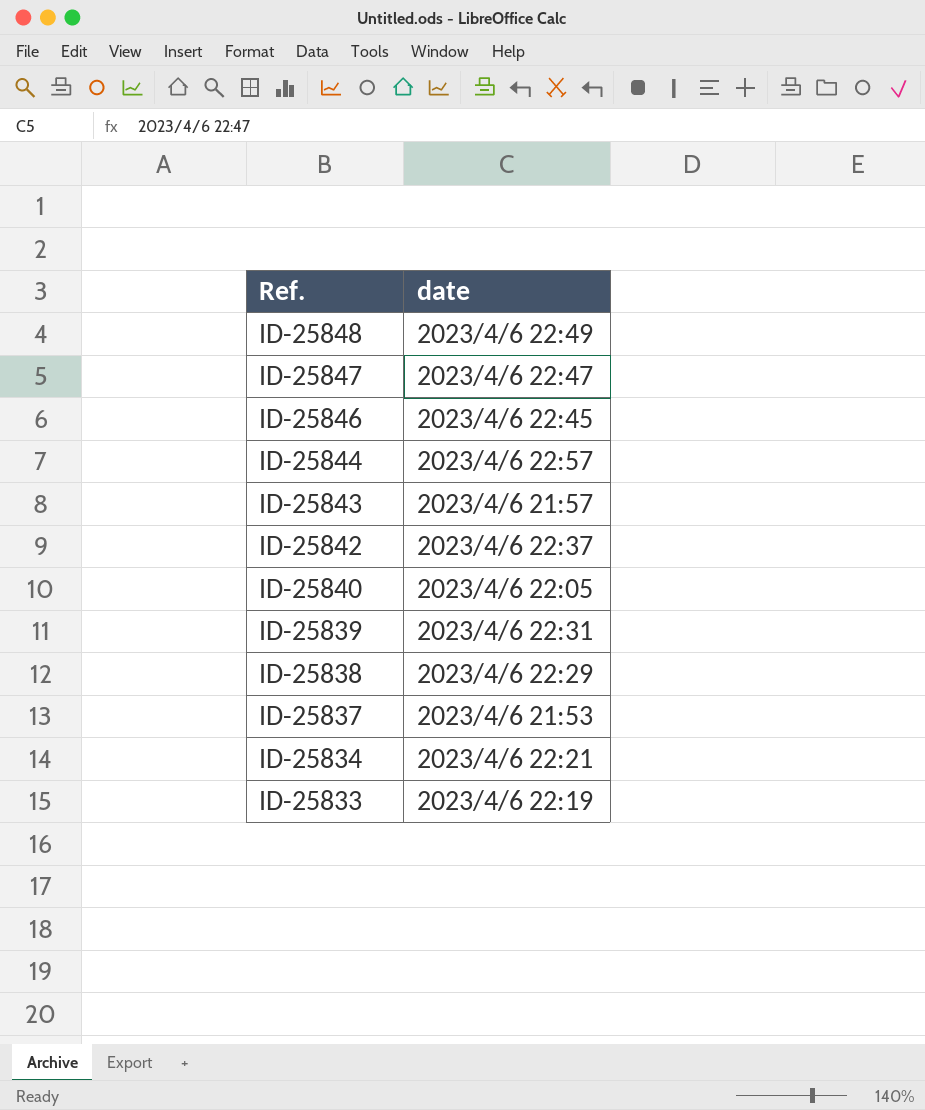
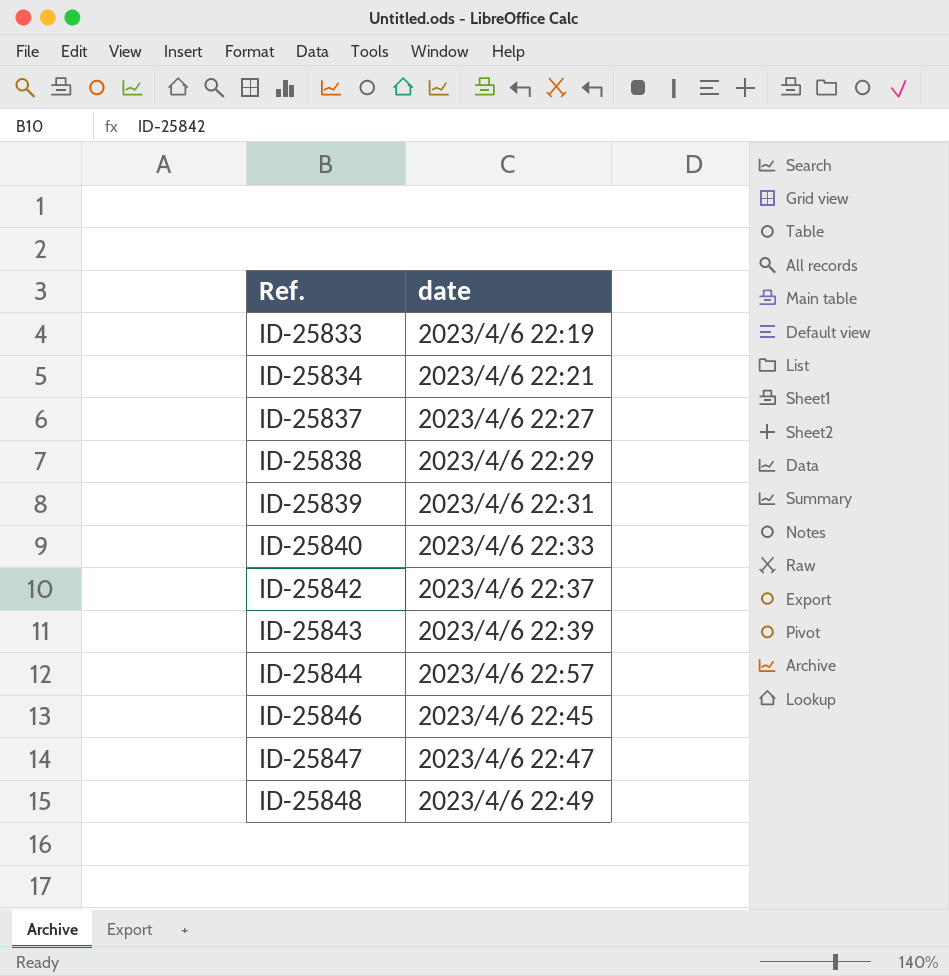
row order: Ref. descending -> Ref. ascending
ID-25837 | date: 2023/4/6 21:53 -> 2023/4/6 22:27
ID-25840 | date: 2023/4/6 22:05 -> 2023/4/6 22:33
ID-25843 | date: 2023/4/6 21:57 -> 2023/4/6 22:39

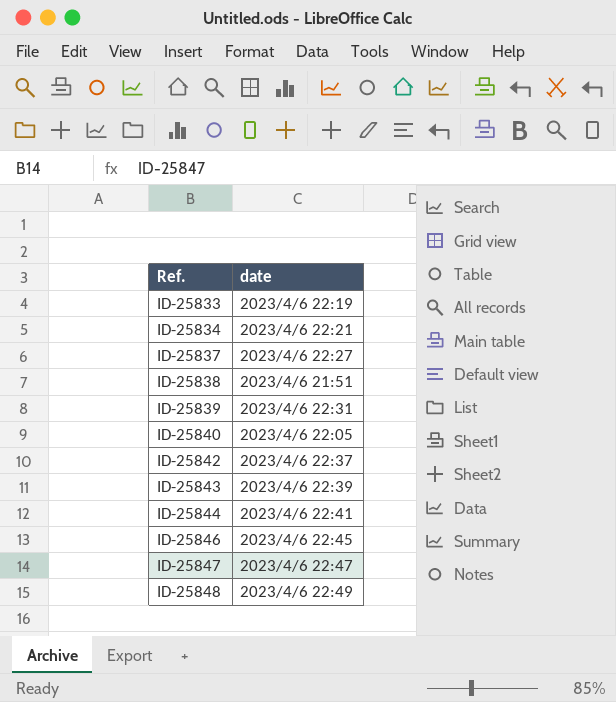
ID-25838 | date: 2023/4/6 22:29 -> 2023/4/6 21:51
ID-25840 | date: 2023/4/6 22:33 -> 2023/4/6 22:05
ID-25844 | date: 2023/4/6 22:57 -> 2023/4/6 22:41

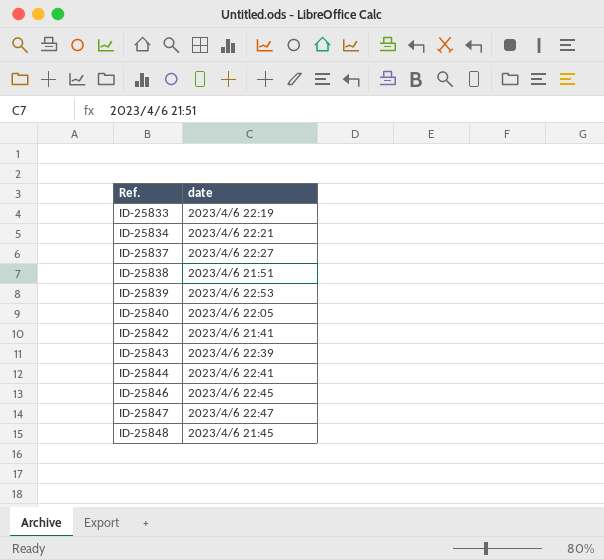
ID-25839 | date: 2023/4/6 22:31 -> 2023/4/6 22:53
ID-25842 | date: 2023/4/6 22:37 -> 2023/4/6 21:41
ID-25848 | date: 2023/4/6 22:49 -> 2023/4/6 21:45

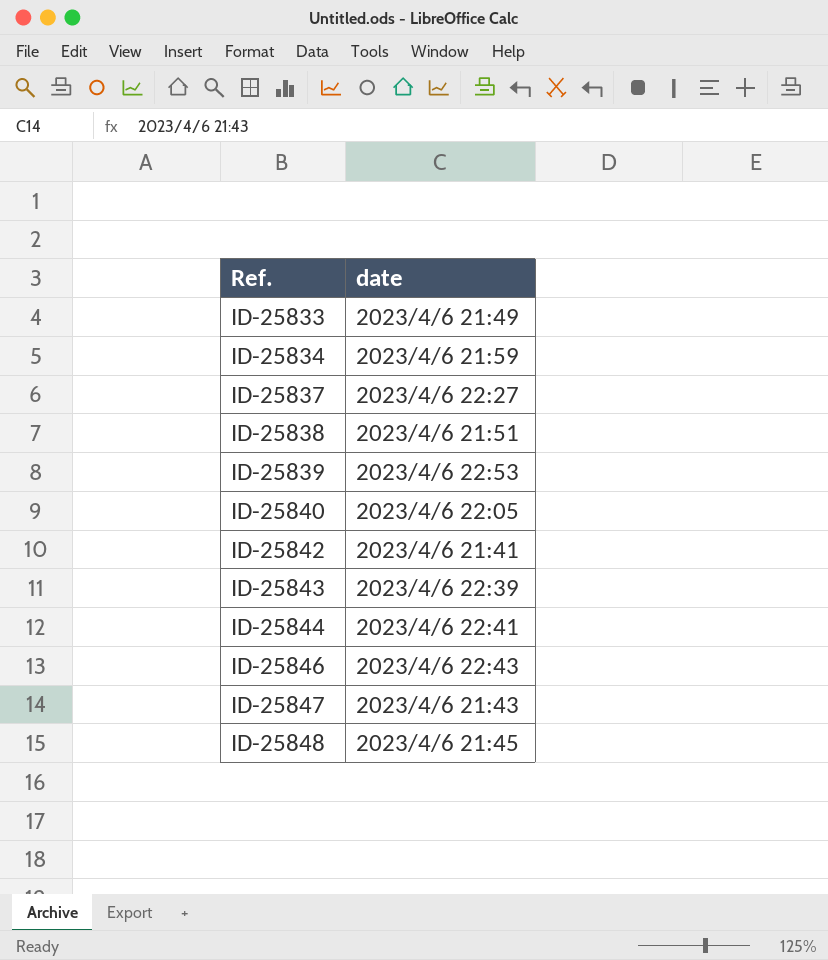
ID-25833 | date: 2023/4/6 22:19 -> 2023/4/6 21:49
ID-25834 | date: 2023/4/6 22:21 -> 2023/4/6 21:59
ID-25846 | date: 2023/4/6 22:45 -> 2023/4/6 22:43
ID-25847 | date: 2023/4/6 22:47 -> 2023/4/6 21:43

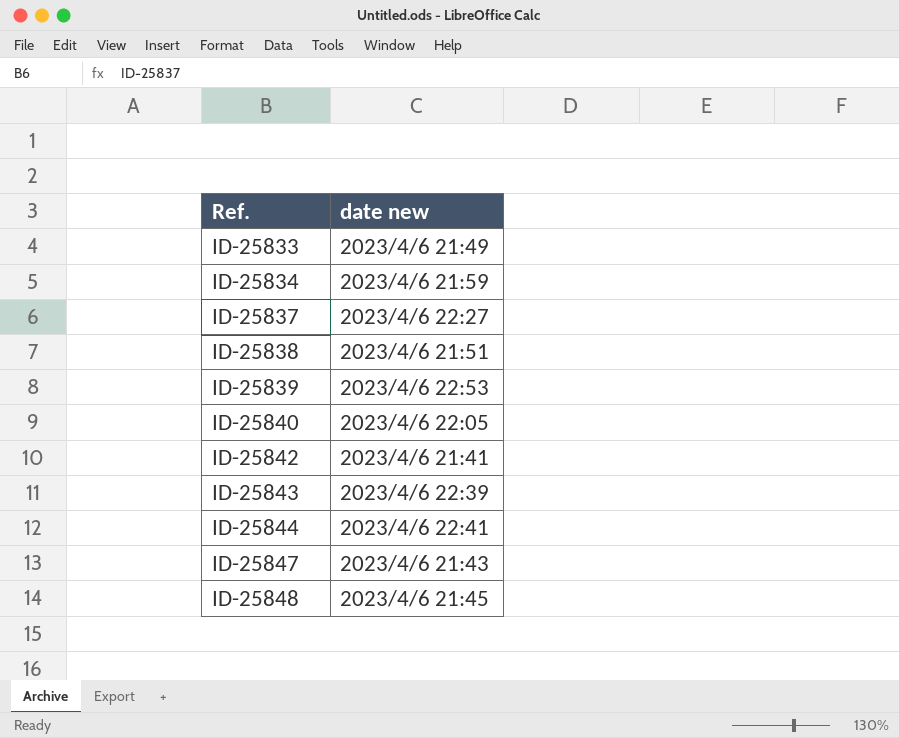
column name: date -> date new
row ID-25846: 2023/4/6 22:43 -> none

